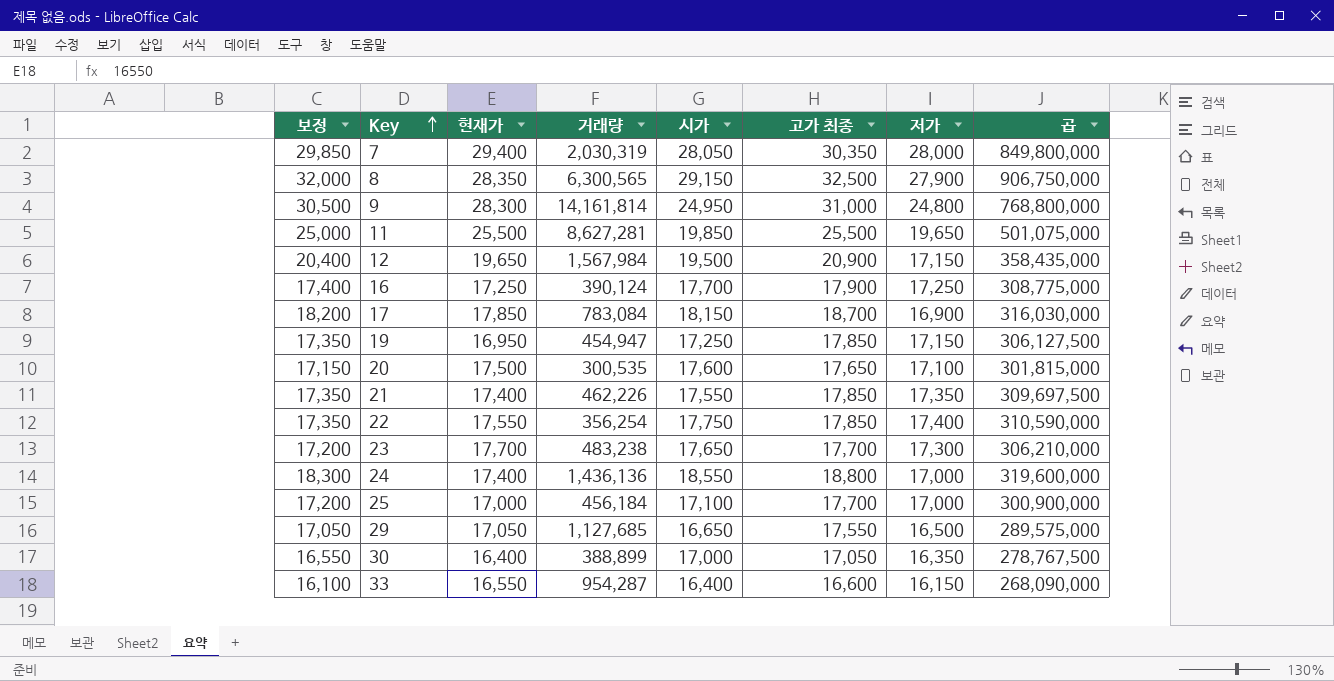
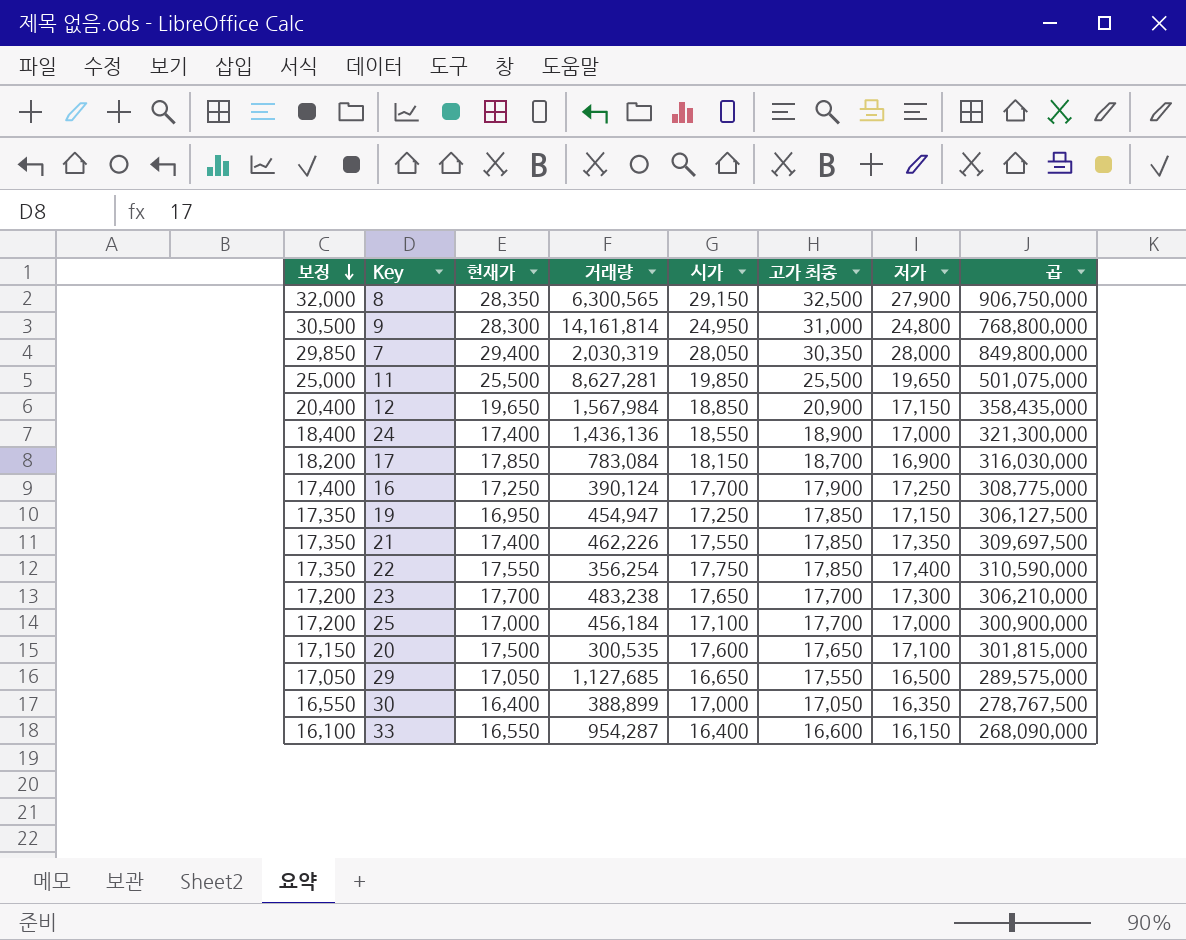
row order: Key ascending -> 보정 descending
12 | 시가: 19,500 -> 18,850
24 | 보정: 18,300 -> 18,400
24 | 고가 최종: 18,800 -> 18,900
24 | 곱: 319,600,000 -> 321,300,000

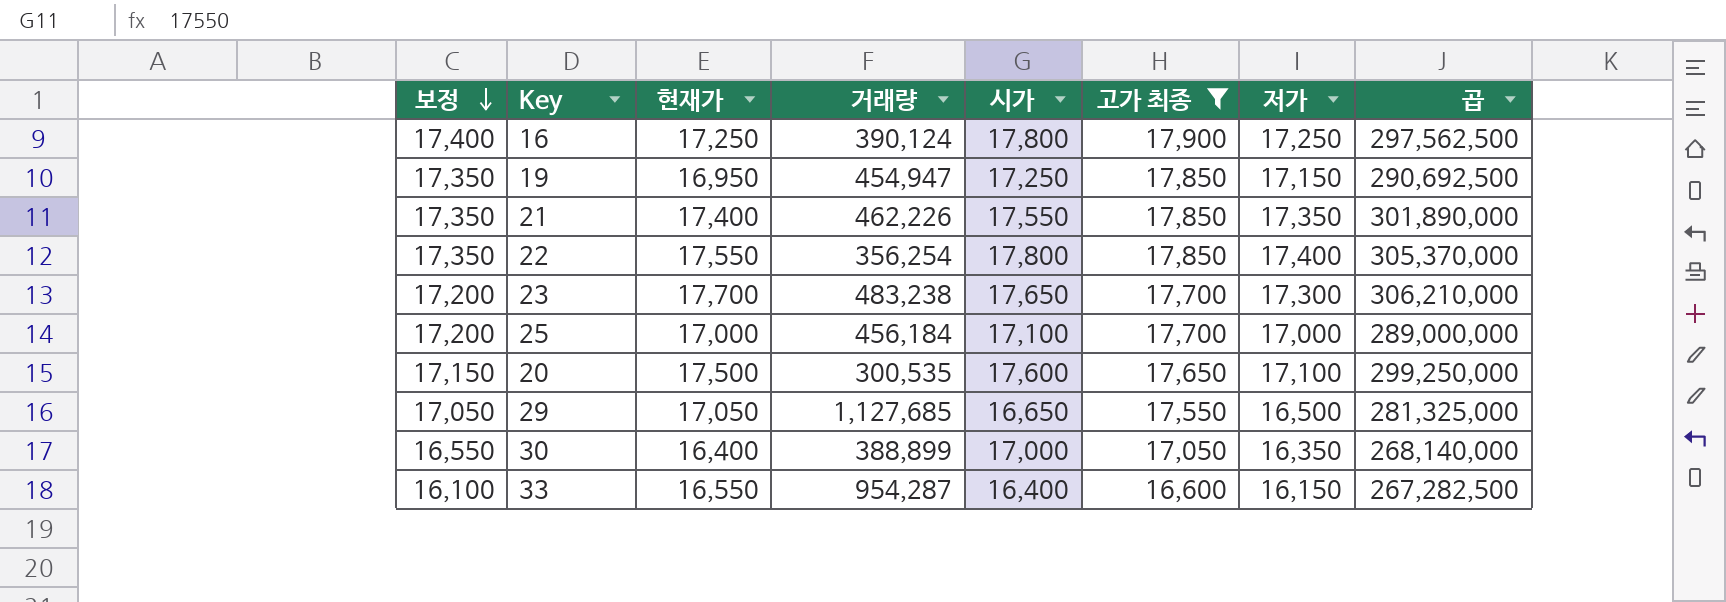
filter: none -> 고가 최종 <= 17,900
column 곱 | formula: [고가 최종] * [저가] -> [현재가] * [저가]
16 | 시가: 17,700 -> 17,800
22 | 시가: 17,750 -> 17,800

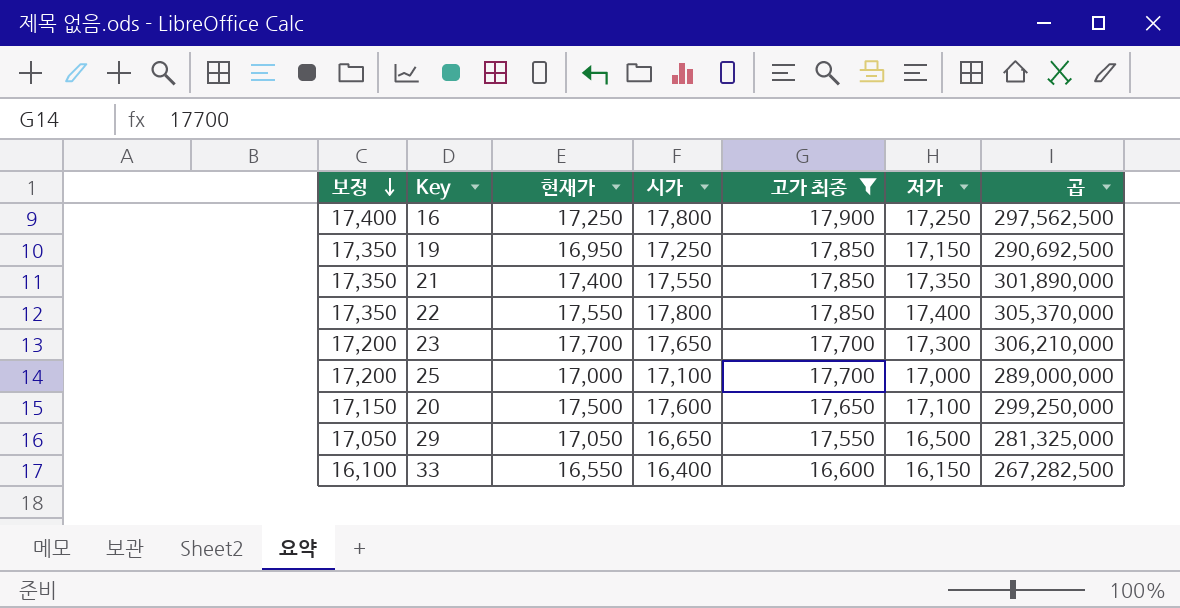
column 거래량 | position: 4 -> none
row 30: 16,550 | 16,400 | 388,899 | 17,000 | 17,050 | 16,350 | 268,140,000 -> none

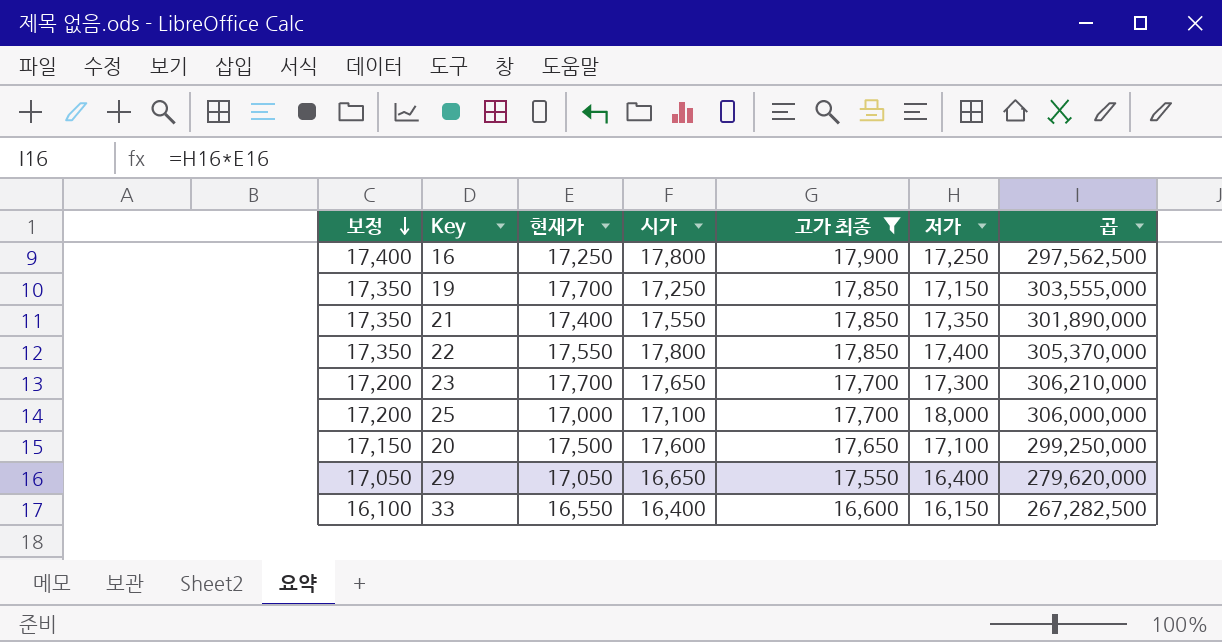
19 | 현재가: 16,950 -> 17,700
19 | 곱: 290,692,500 -> 303,555,000
25 | 저가: 17,000 -> 18,000
25 | 곱: 289,000,000 -> 306,000,000
29 | 저가: 16,500 -> 16,400
29 | 곱: 281,325,000 -> 279,620,000

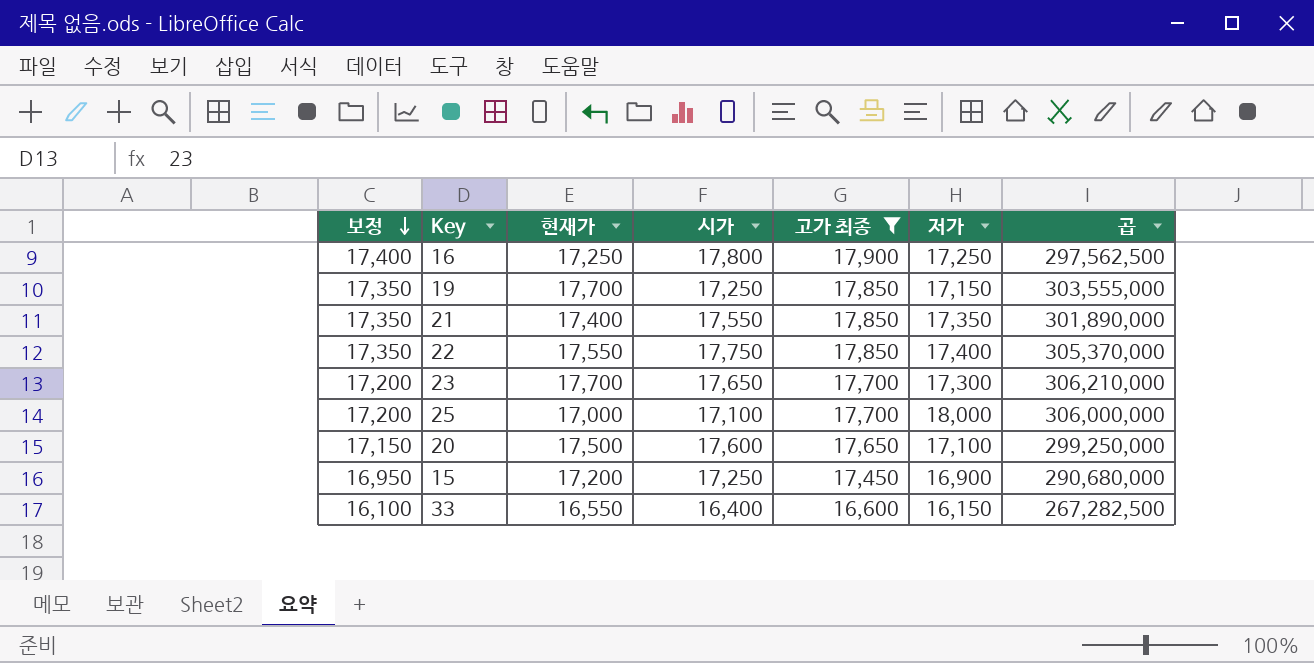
row 29: 17,050 | 17,050 | 16,650 | 17,550 | 16,400 | 279,620,000 -> none
22 | 시가: 17,800 -> 17,750
row 15: none -> 16,950 | 17,200 | 17,250 | 17,450 | 16,900 | 290,680,000

